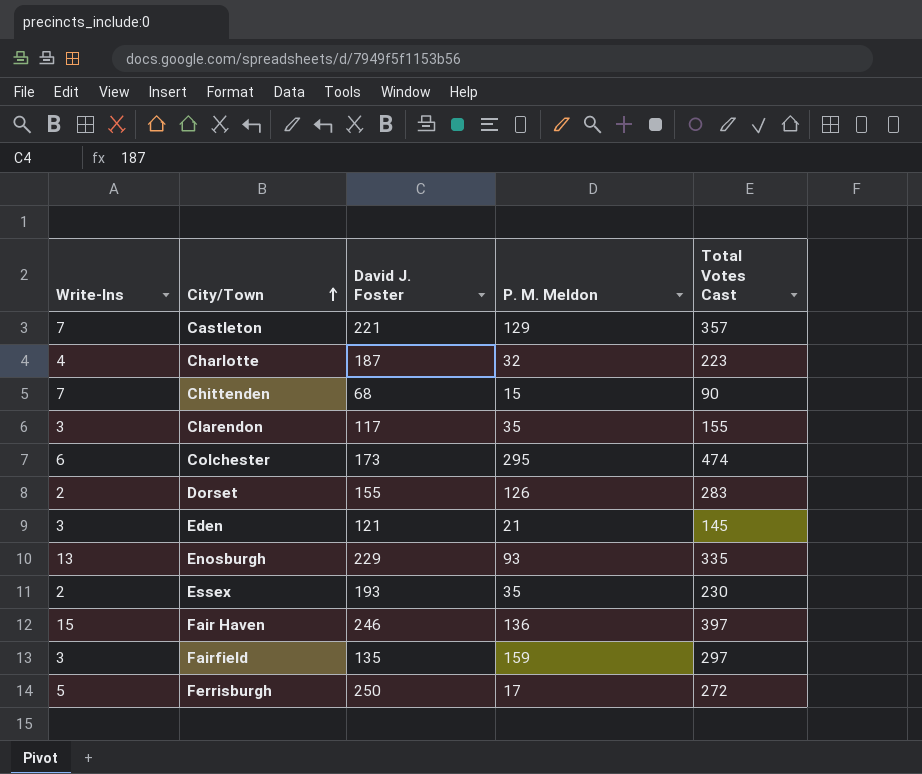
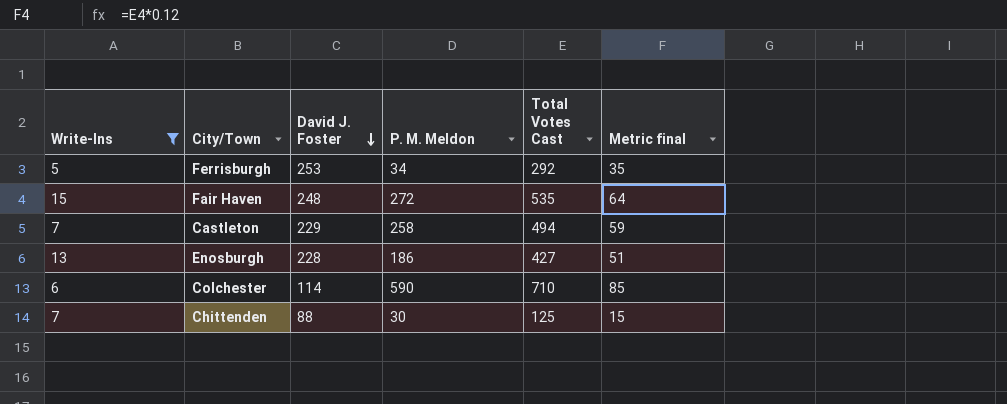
filter: none -> Write-Ins >= 5
row order: City/Town ascending -> David J. Foster descending
column Metric final | formula: none -> [Total Votes Cast] * 0.12
Ferrisburgh | David J. Foster: 250 -> 253
Ferrisburgh | P. M. Meldon: 17 -> 34
Ferrisburgh | Total Votes Cast: 272 -> 292
Fair Haven | David J. Foster: 246 -> 248
Fair Haven | P. M. Meldon: 136 -> 272
Fair Haven | Total Votes Cast: 397 -> 535
Castleton | David J. Foster: 221 -> 229
Castleton | P. M. Meldon: 129 -> 258
Castleton | Total Votes Cast: 357 -> 494
Enosburgh | David J. Foster: 229 -> 228
Enosburgh | P. M. Meldon: 93 -> 186
Enosburgh | Total Votes Cast: 335 -> 427
Colchester | David J. Foster: 173 -> 114
Colchester | P. M. Meldon: 295 -> 590
Colchester | Total Votes Cast: 474 -> 710
Chittenden | David J. Foster: 68 -> 88
Chittenden | P. M. Meldon: 15 -> 30
Chittenden | Total Votes Cast: 90 -> 125

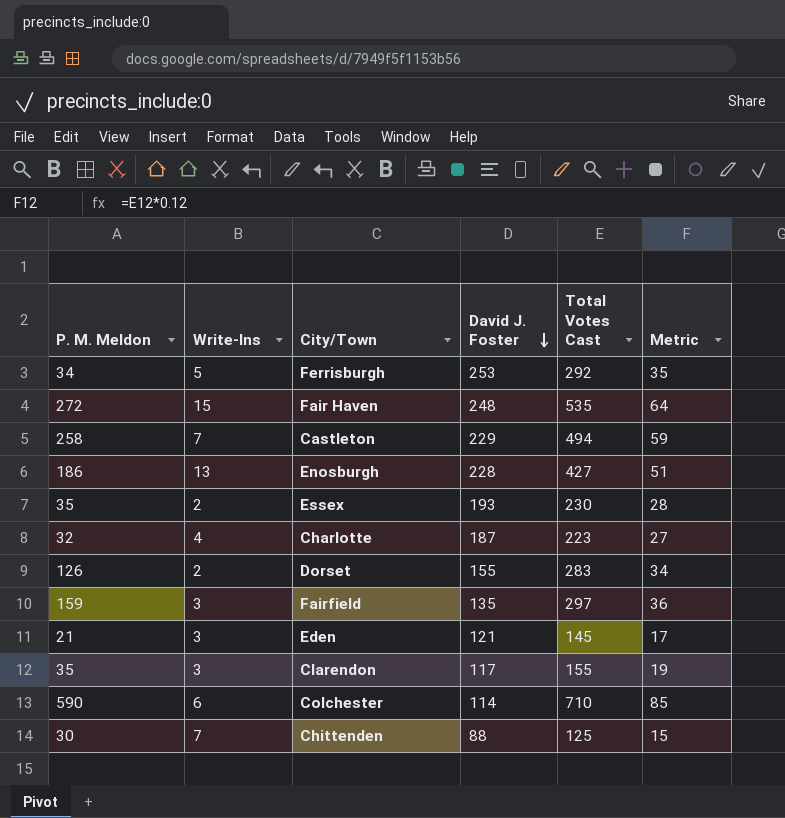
filter: Write-Ins >= 5 -> none
column P. M. Meldon | position: 4 -> 1
column name: Metric final -> Metric

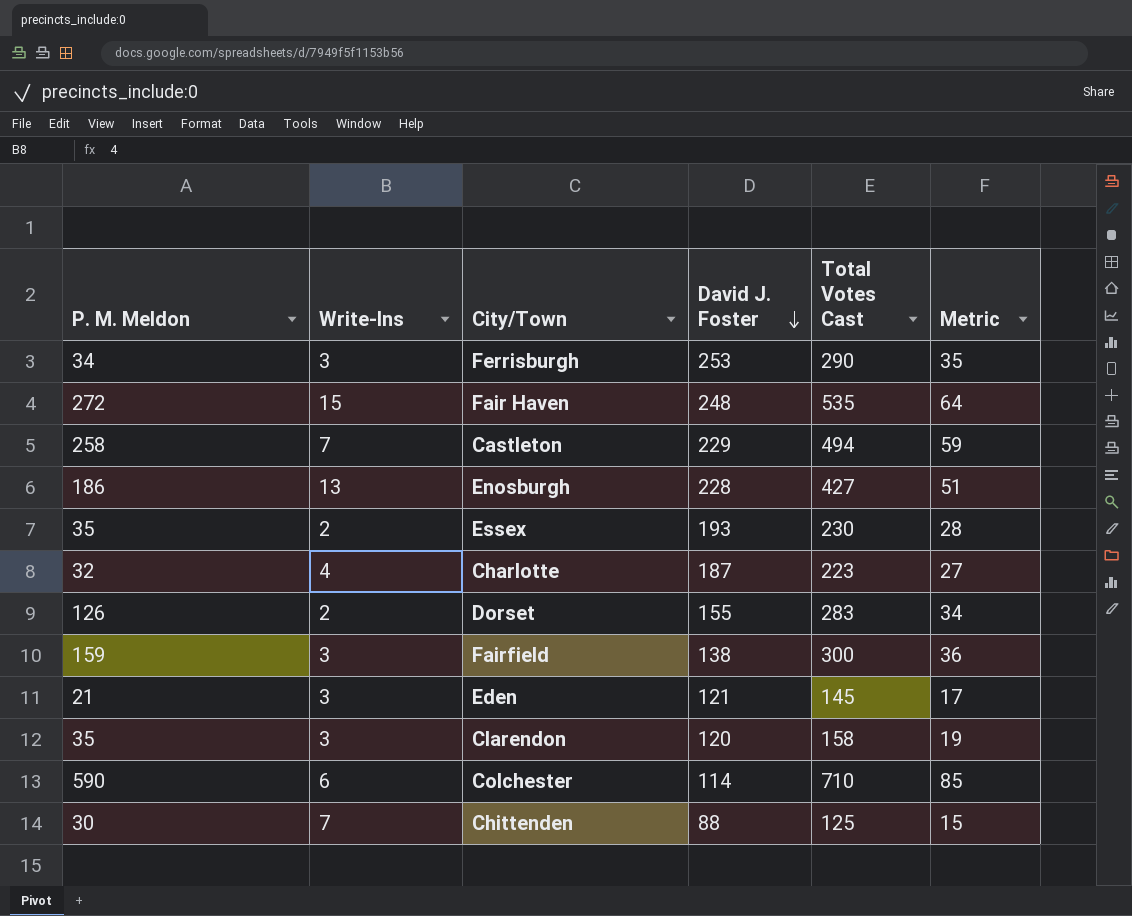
Ferrisburgh | Write-Ins: 5 -> 3
Ferrisburgh | Total Votes Cast: 292 -> 290
Fairfield | David J. Foster: 135 -> 138
Fairfield | Total Votes Cast: 297 -> 300
Clarendon | David J. Foster: 117 -> 120
Clarendon | Total Votes Cast: 155 -> 158

